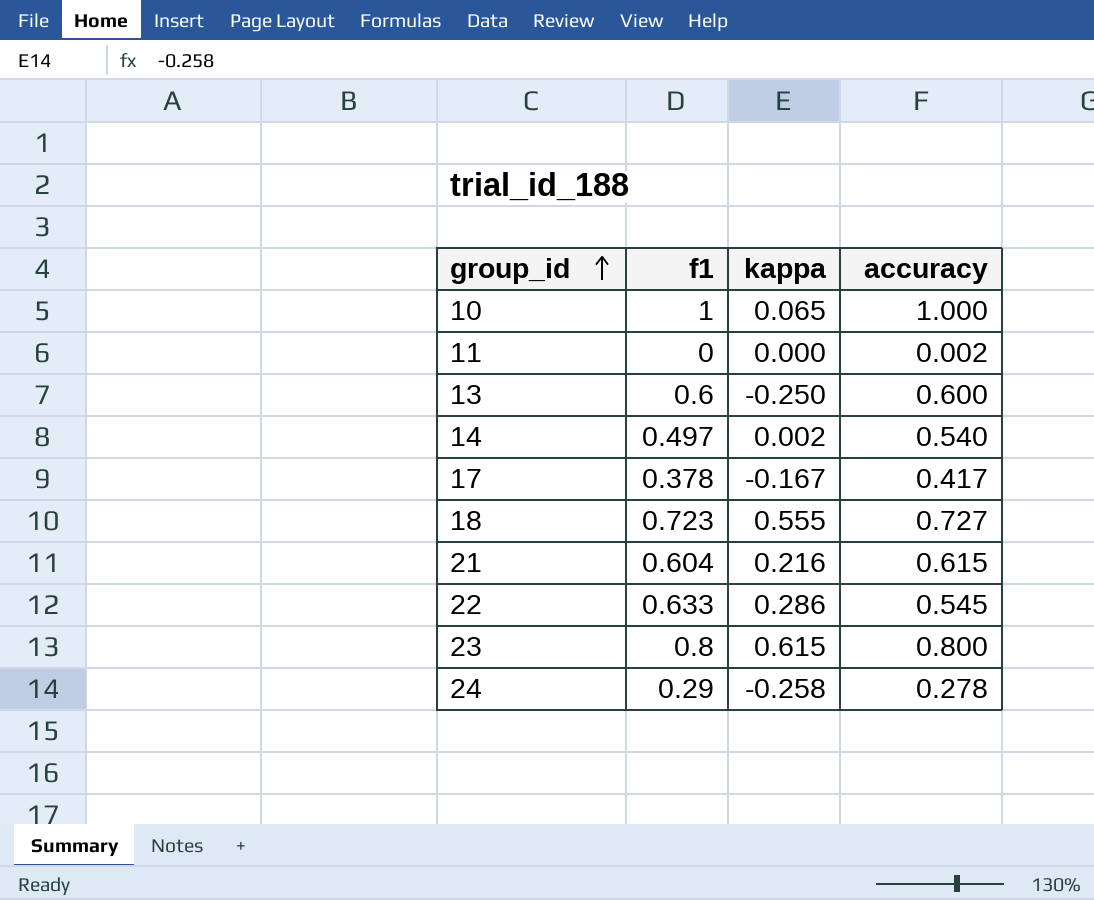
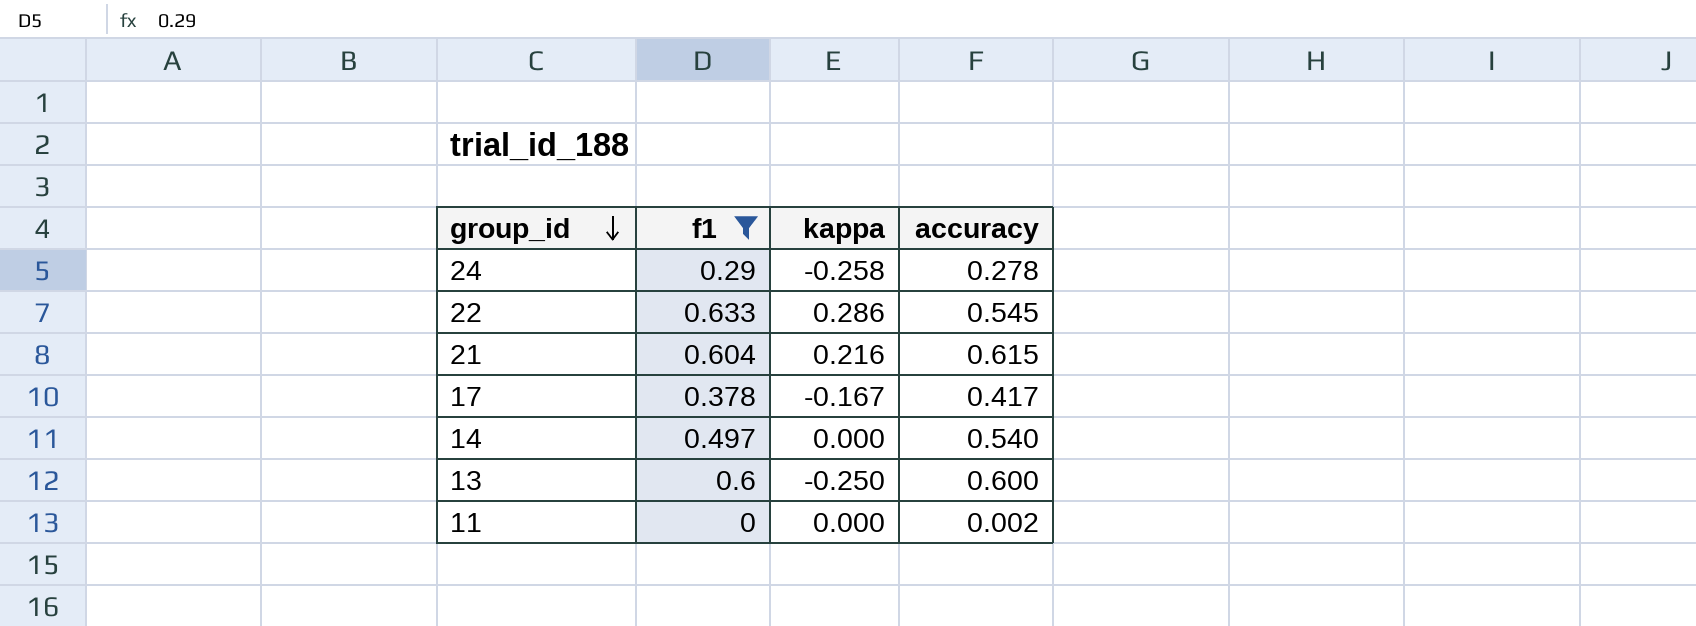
filter: none -> f1 <= 0.633
row order: group_id ascending -> group_id descending
14 | kappa: 0.002 -> 0.000

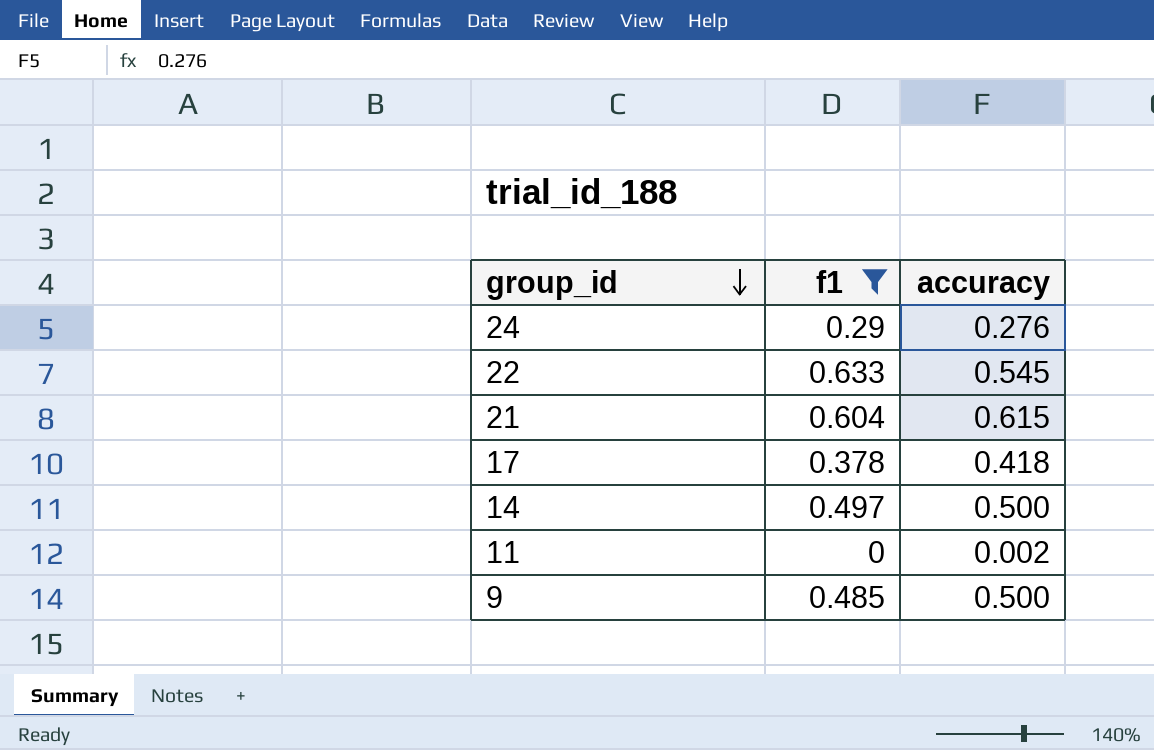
column kappa | position: 3 -> none
row 13: 0.6 | -0.250 | 0.600 -> none
24 | accuracy: 0.278 -> 0.276
17 | accuracy: 0.417 -> 0.418
14 | accuracy: 0.540 -> 0.500
row 9: none -> 0.485 | 0.500

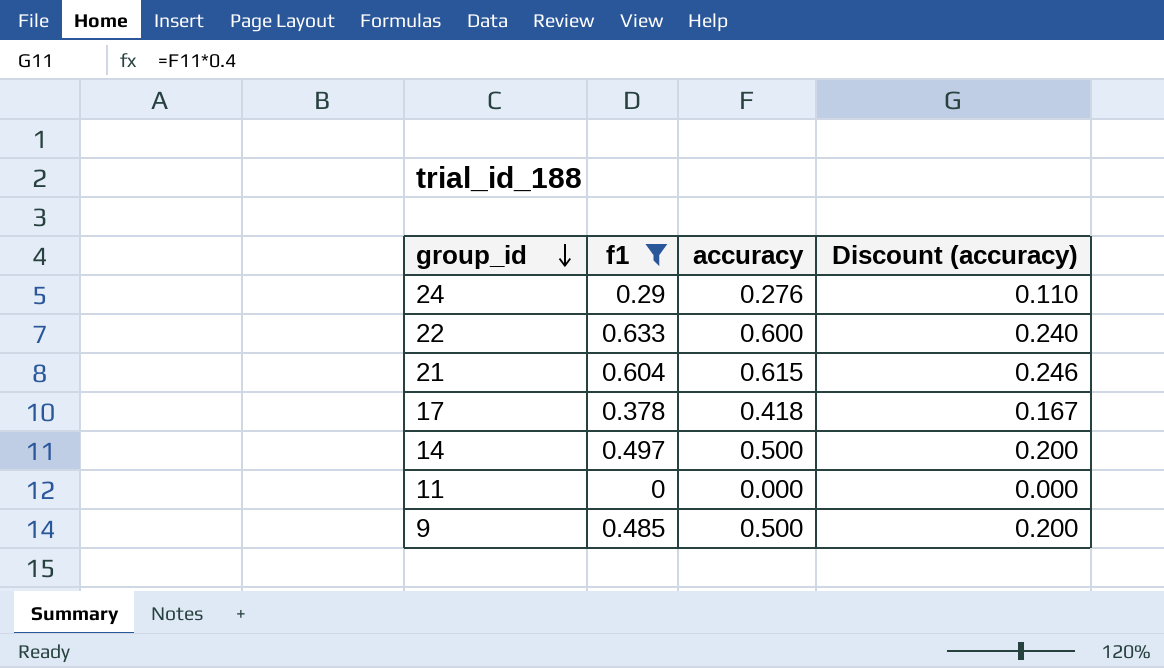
column Discount (accuracy) | formula: none -> [accuracy] * 0.4
22 | accuracy: 0.545 -> 0.600
11 | accuracy: 0.002 -> 0.000

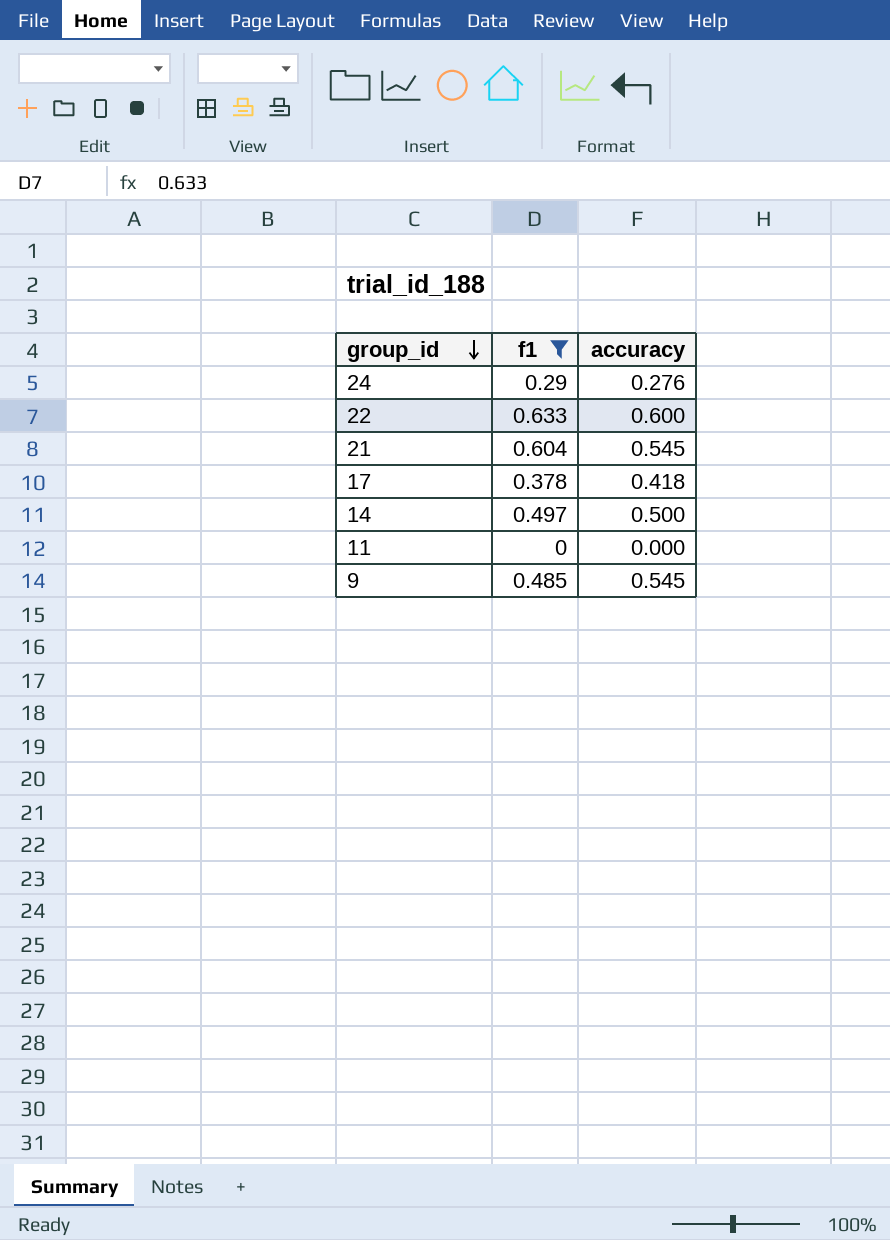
column Discount (accuracy) | formula: [accuracy] * 0.4 -> none
21 | accuracy: 0.615 -> 0.545
9 | accuracy: 0.500 -> 0.545

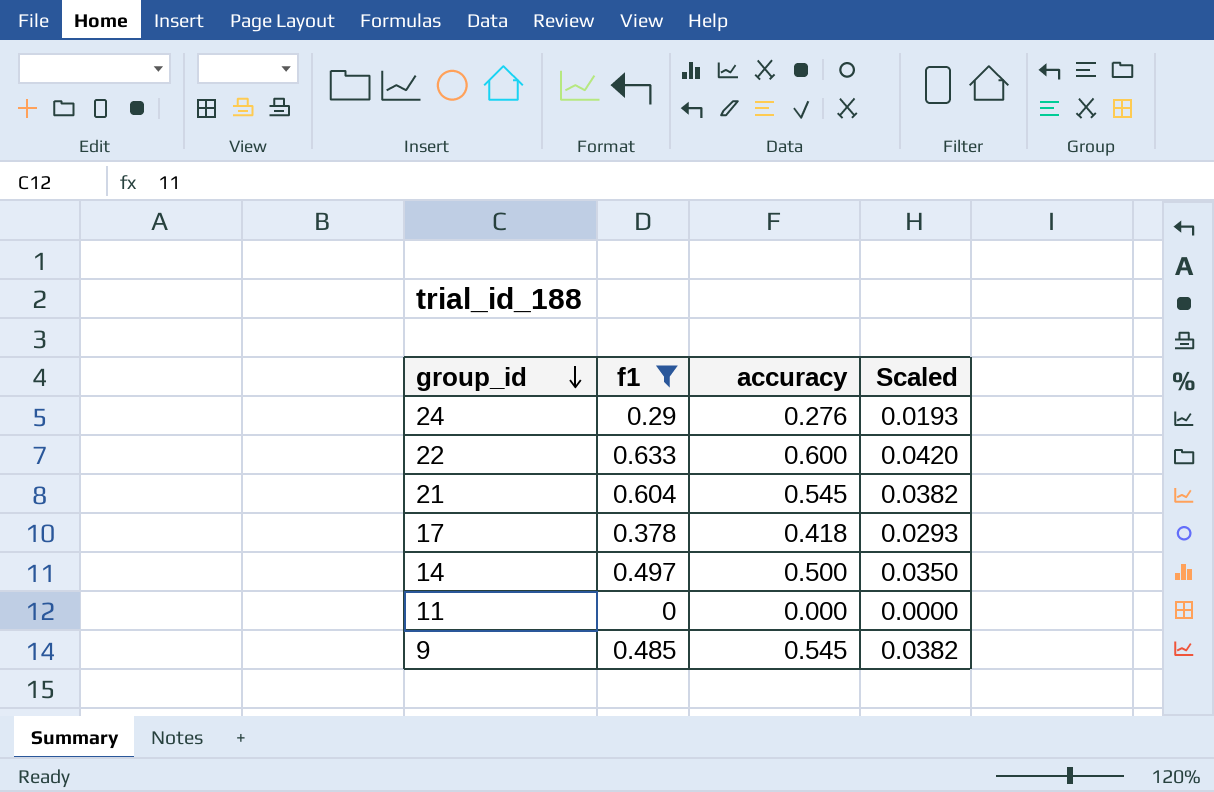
column Scaled | formula: none -> [accuracy] * 0.07

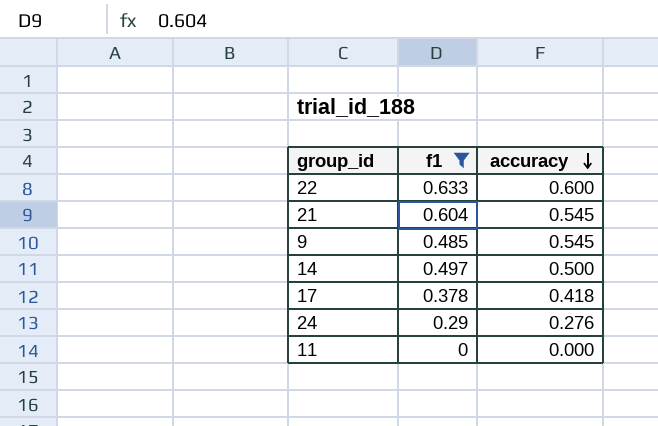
row order: group_id descending -> accuracy descending
column Scaled | formula: [accuracy] * 0.07 -> none

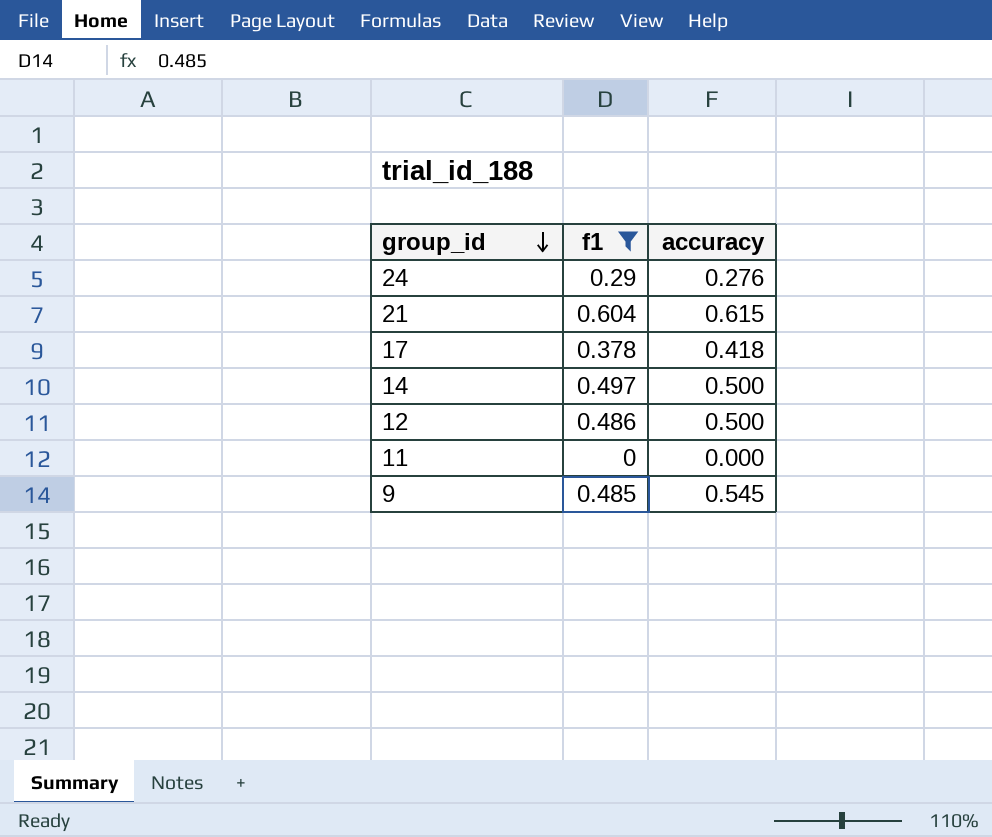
row order: accuracy descending -> group_id descending
row 22: 0.633 | 0.600 -> none
21 | accuracy: 0.545 -> 0.615
row 12: none -> 0.486 | 0.500

